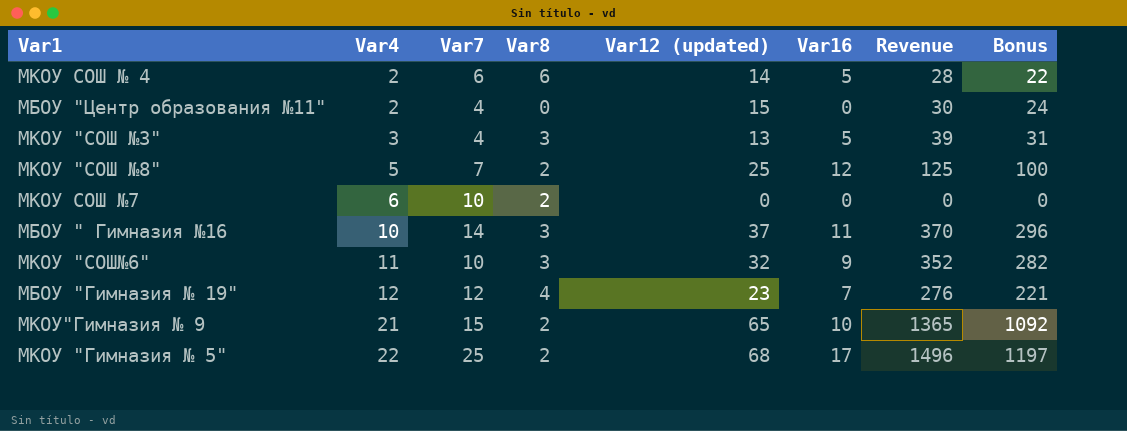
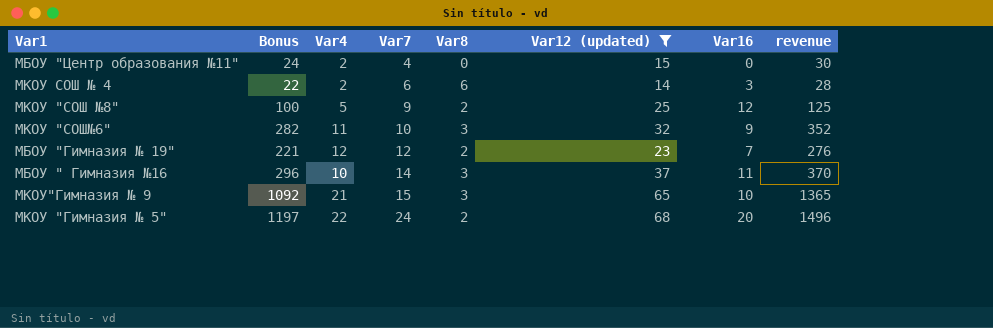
filter: none -> Var12 (updated) >= 14
row order: Var4 ascending -> Var7 ascending
column Bonus | position: 8 -> 2
column name: Revenue -> revenue
МКОУ СОШ № 4 | Var16: 5 -> 3
МКОУ "СОШ №8" | Var7: 7 -> 9
МБОУ "Гимназия № 19" | Var8: 4 -> 2
МКОУ"Гимназия № 9 | Var8: 2 -> 3
МКОУ "Гимназия № 5" | Var7: 25 -> 24
МКОУ "Гимназия № 5" | Var16: 17 -> 20

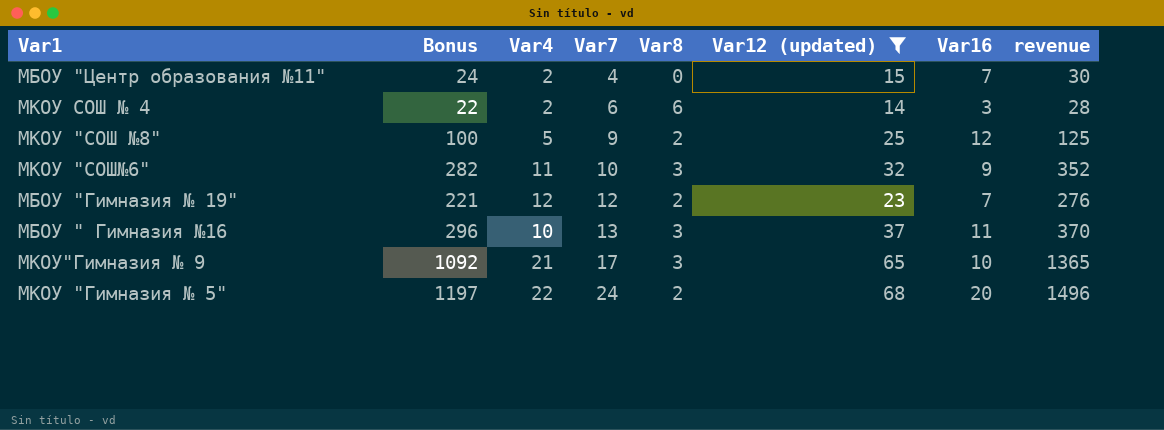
МБОУ "Центр образования №11" | Var16: 0 -> 7
МБОУ " Гимназия №16 | Var7: 14 -> 13
МКОУ"Гимназия № 9 | Var7: 15 -> 17

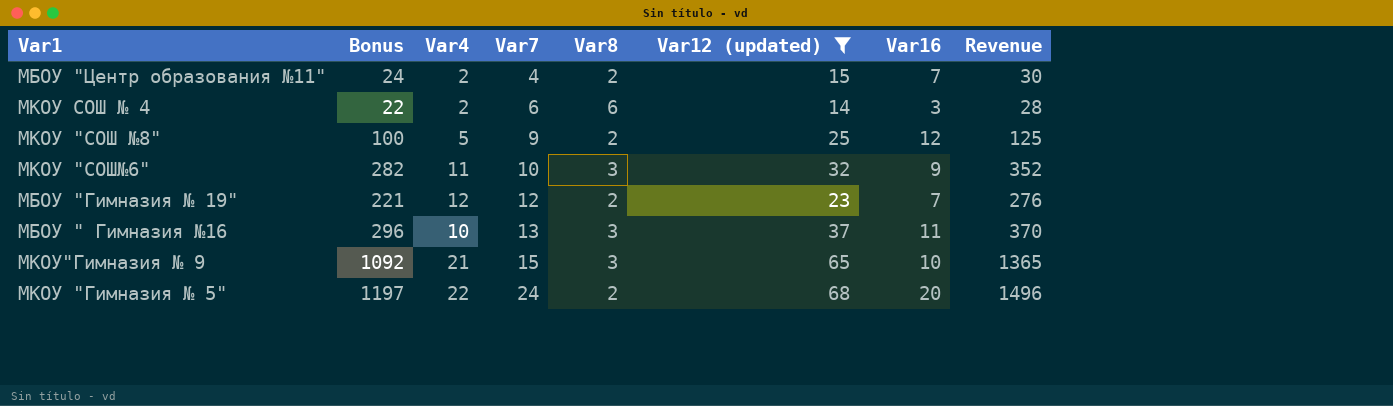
column name: revenue -> Revenue
МБОУ "Центр образования №11" | Var8: 0 -> 2
МКОУ"Гимназия № 9 | Var7: 17 -> 15

